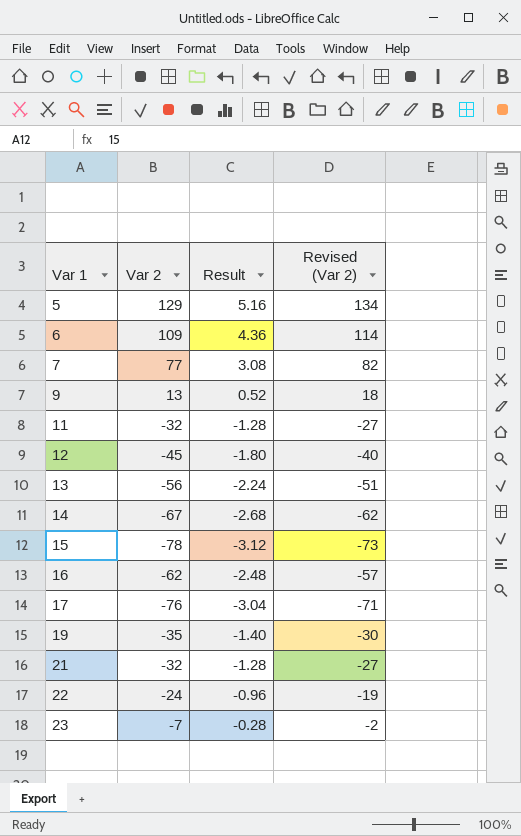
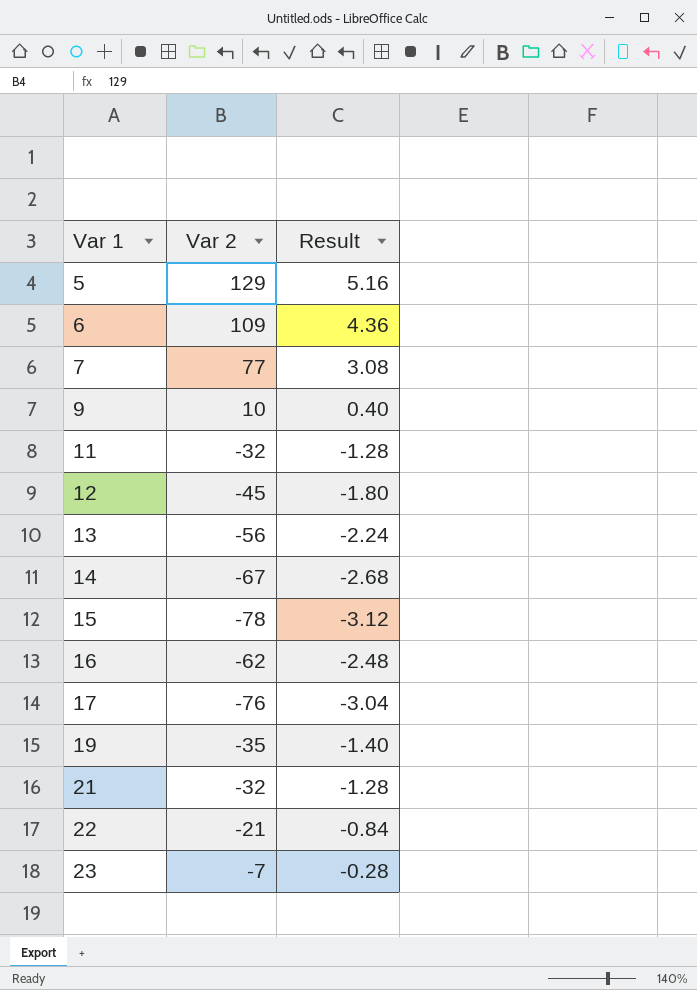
column Revised (Var 2) | formula: [Var 2] + 5 -> none
9 | Var 2: 13 -> 10
9 | Result: 0.52 -> 0.40
22 | Var 2: -24 -> -21
22 | Result: -0.96 -> -0.84

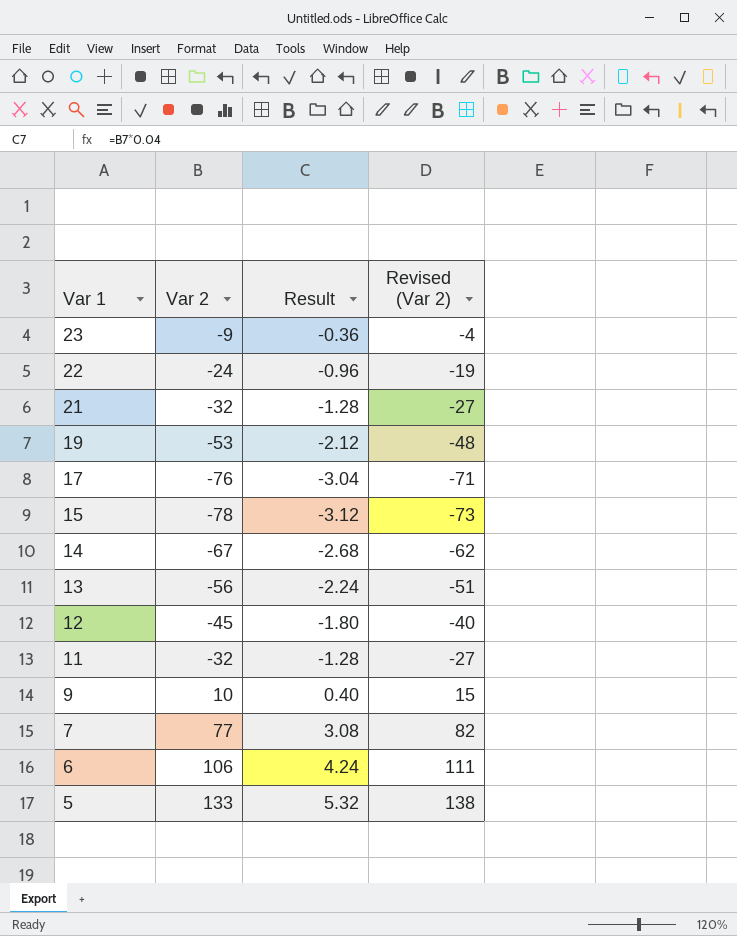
row order: Var 1 ascending -> Var 1 descending
column Revised (Var 2) | formula: none -> [Var 2] + 5
row 16: -62 | -2.48 -> none
23 | Var 2: -7 -> -9
23 | Result: -0.28 -> -0.36
22 | Var 2: -21 -> -24
22 | Result: -0.84 -> -0.96
19 | Var 2: -35 -> -53
19 | Result: -1.40 -> -2.12
6 | Var 2: 109 -> 106
6 | Result: 4.36 -> 4.24
5 | Var 2: 129 -> 133
5 | Result: 5.16 -> 5.32

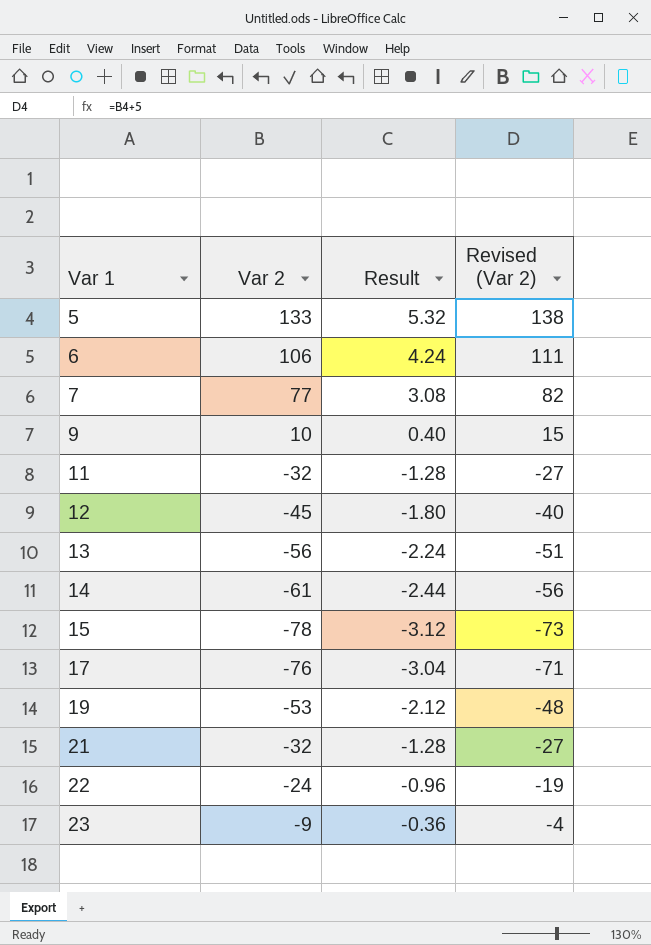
row order: Var 1 descending -> Var 1 ascending
14 | Var 2: -67 -> -61
14 | Result: -2.68 -> -2.44
14 | Revised (Var 2): -62 -> -56

